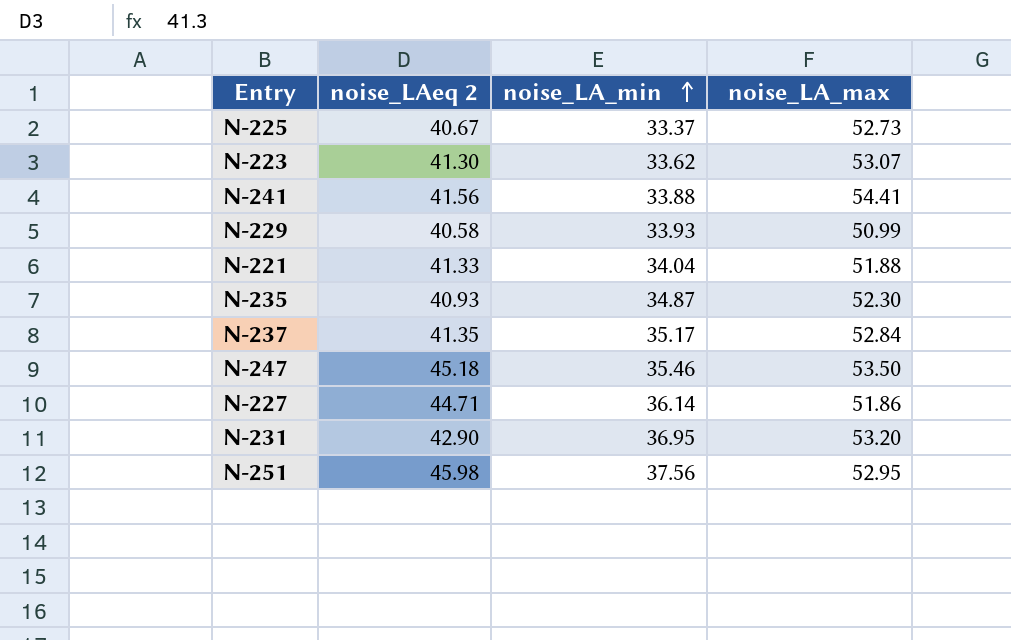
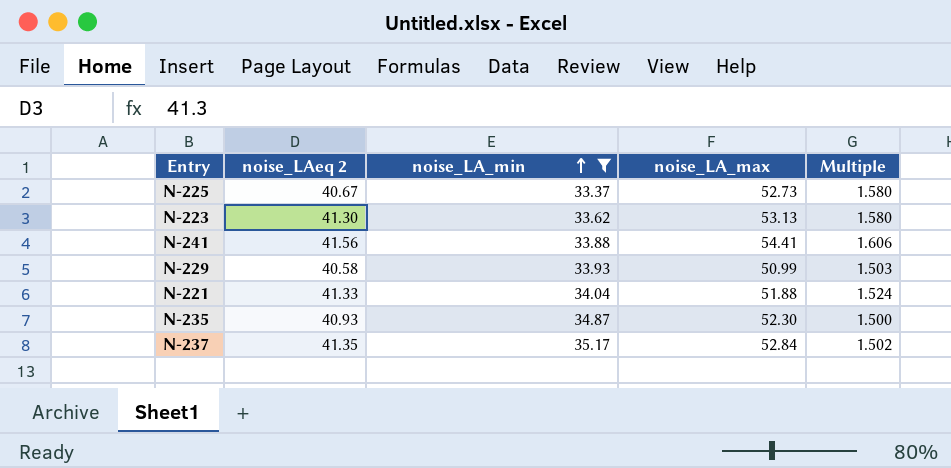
filter: none -> noise_LA_min <= 35.17
column Multiple | formula: none -> [noise_LA_max] / [noise_LA_min]
N-223 | noise_LA_max: 53.07 -> 53.13

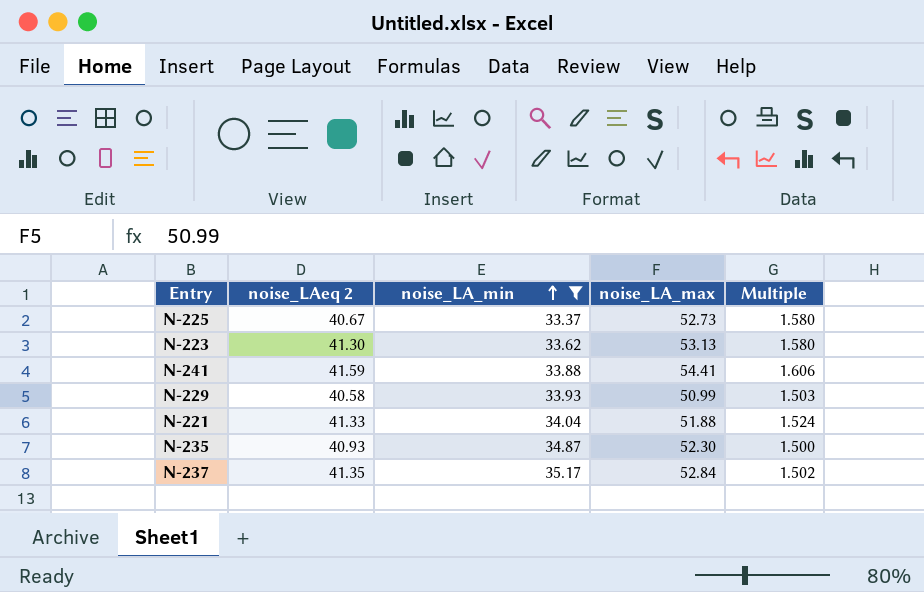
N-241 | noise_LAeq 2: 41.56 -> 41.59

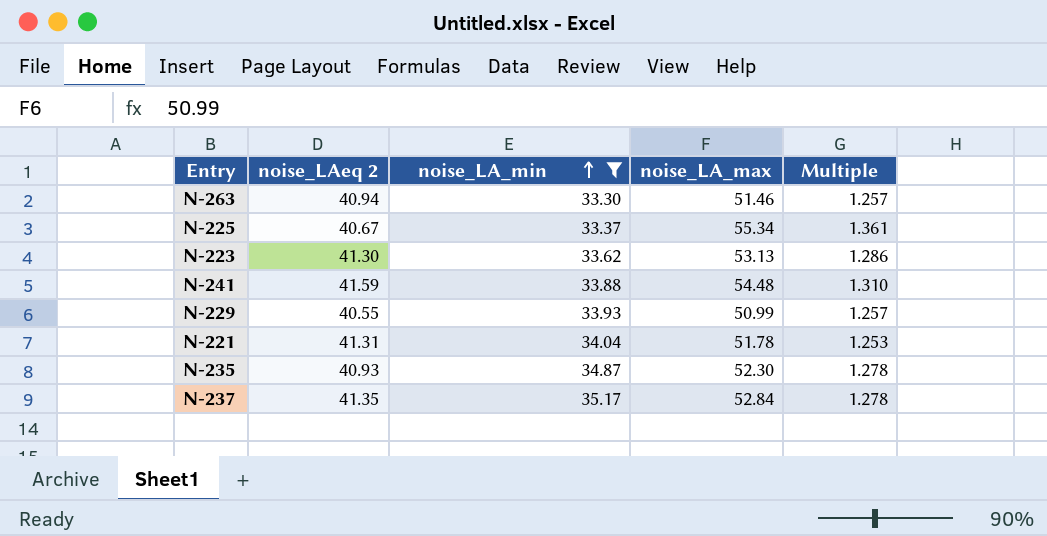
column Multiple | formula: [noise_LA_max] / [noise_LA_min] -> [noise_LA_max] / [noise_LAeq 2]
row N-263: none -> 40.94 | 33.30 | 51.46 | 1.257
N-225 | noise_LA_max: 52.73 -> 55.34
N-241 | noise_LA_max: 54.41 -> 54.48
N-229 | noise_LAeq 2: 40.58 -> 40.55
N-221 | noise_LAeq 2: 41.33 -> 41.31
N-221 | noise_LA_max: 51.88 -> 51.78

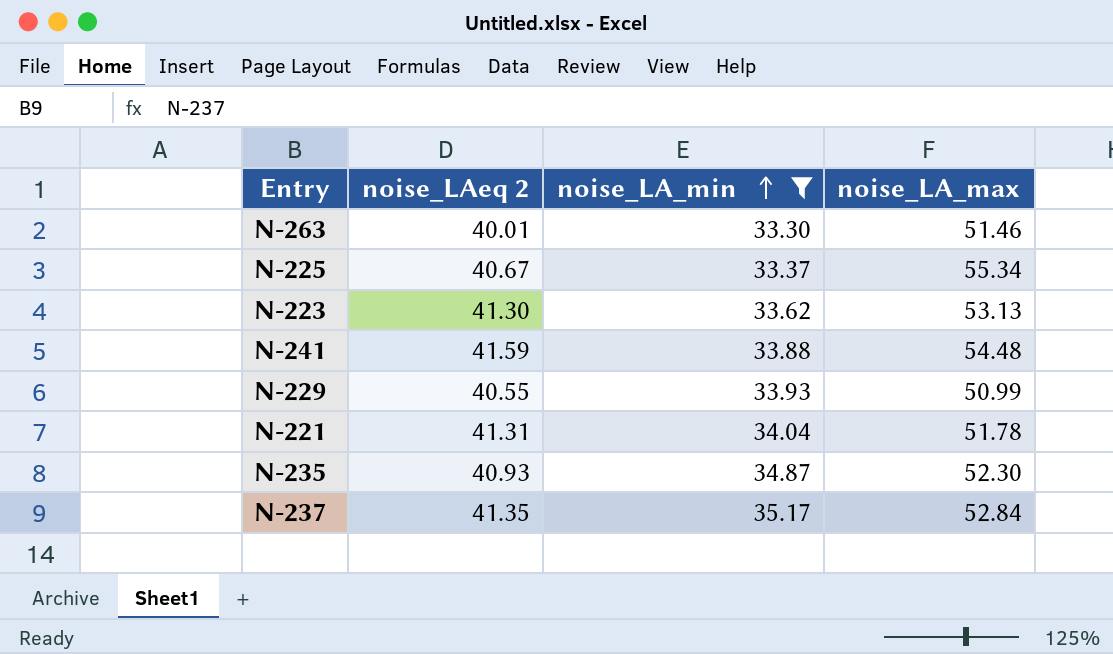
column Multiple | formula: [noise_LA_max] / [noise_LAeq 2] -> none
N-263 | noise_LAeq 2: 40.94 -> 40.01

